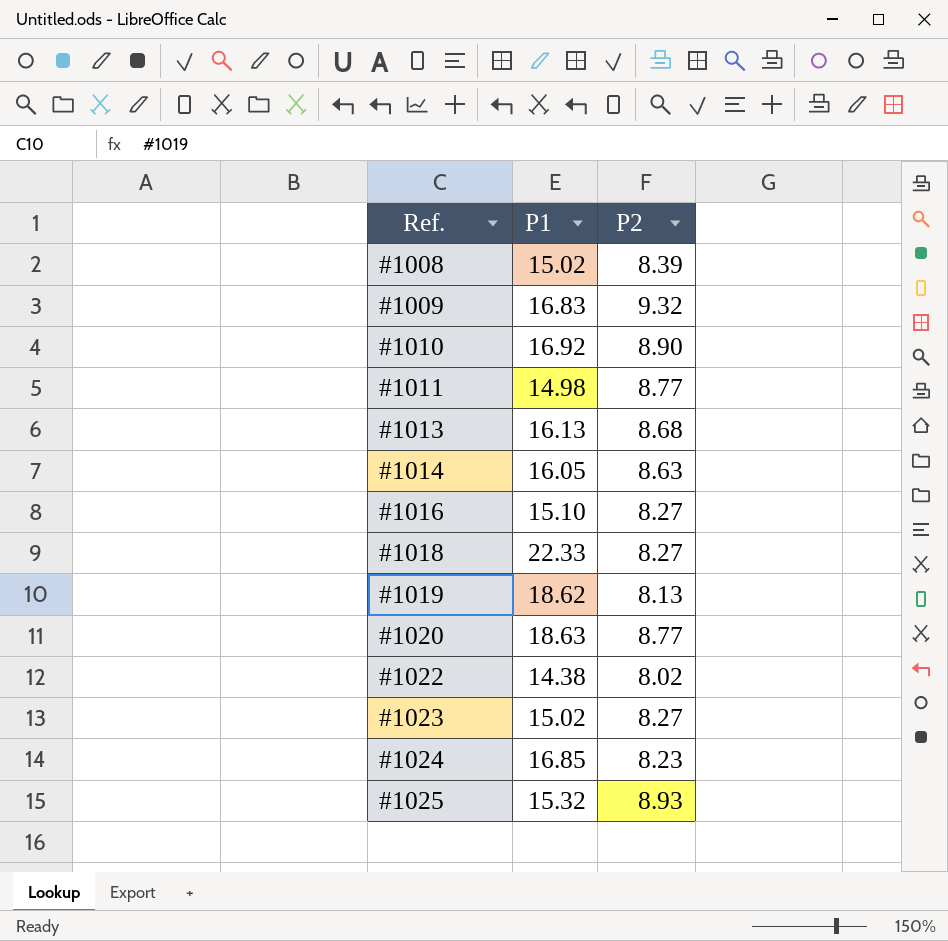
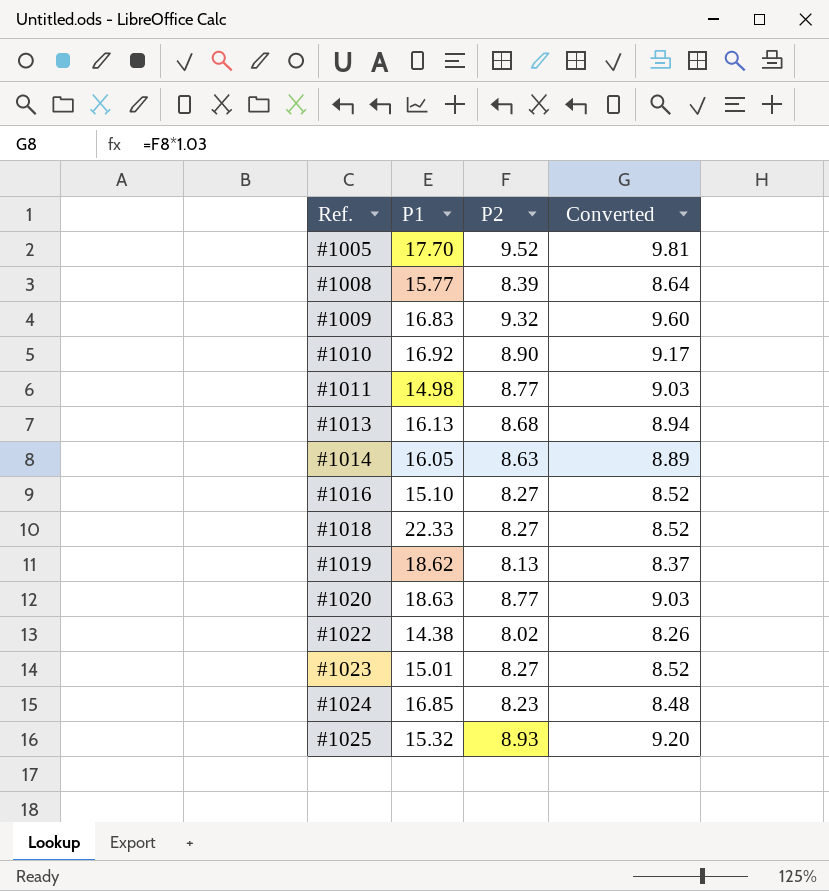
column Converted | formula: none -> [P2] * 1.03
row #1005: none -> 17.70 | 9.52 | 9.81
#1008 | P1: 15.02 -> 15.77
#1023 | P1: 15.02 -> 15.01

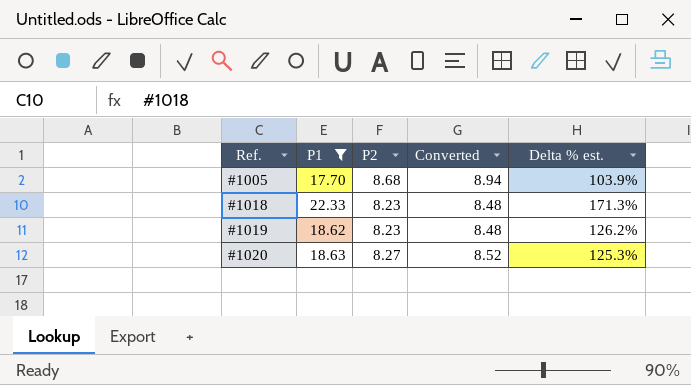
filter: none -> P1 >= 17.70
column Delta % est. | formula: none -> ([P1] - [P2]) / [P2]
#1005 | P2: 9.52 -> 8.68
#1005 | Converted: 9.81 -> 8.94
#1018 | P2: 8.27 -> 8.23
#1018 | Converted: 8.52 -> 8.48
#1019 | P2: 8.13 -> 8.23
#1019 | Converted: 8.37 -> 8.48
#1020 | P2: 8.77 -> 8.27
#1020 | Converted: 9.03 -> 8.52

